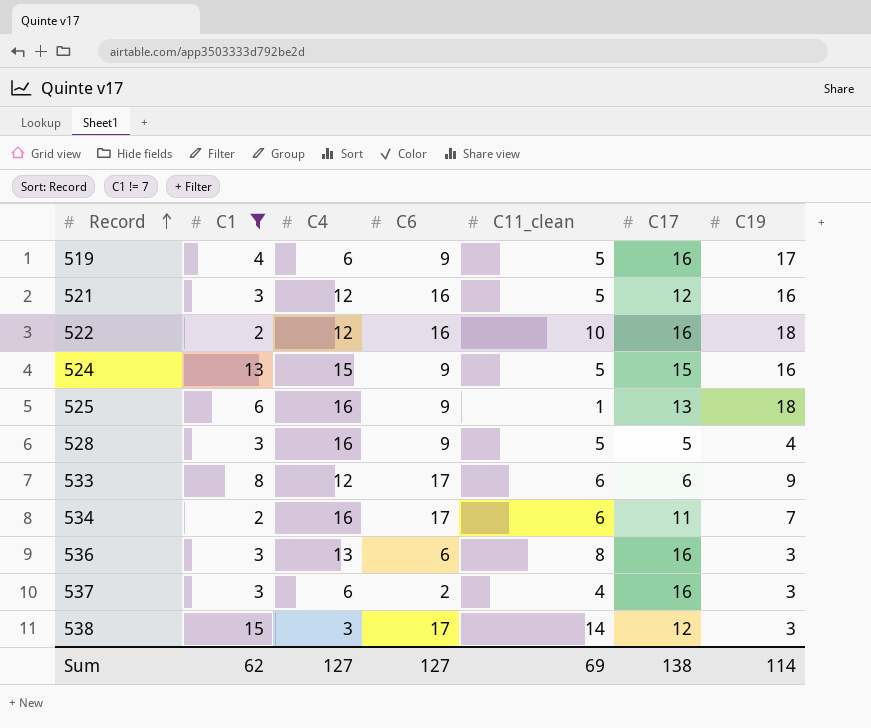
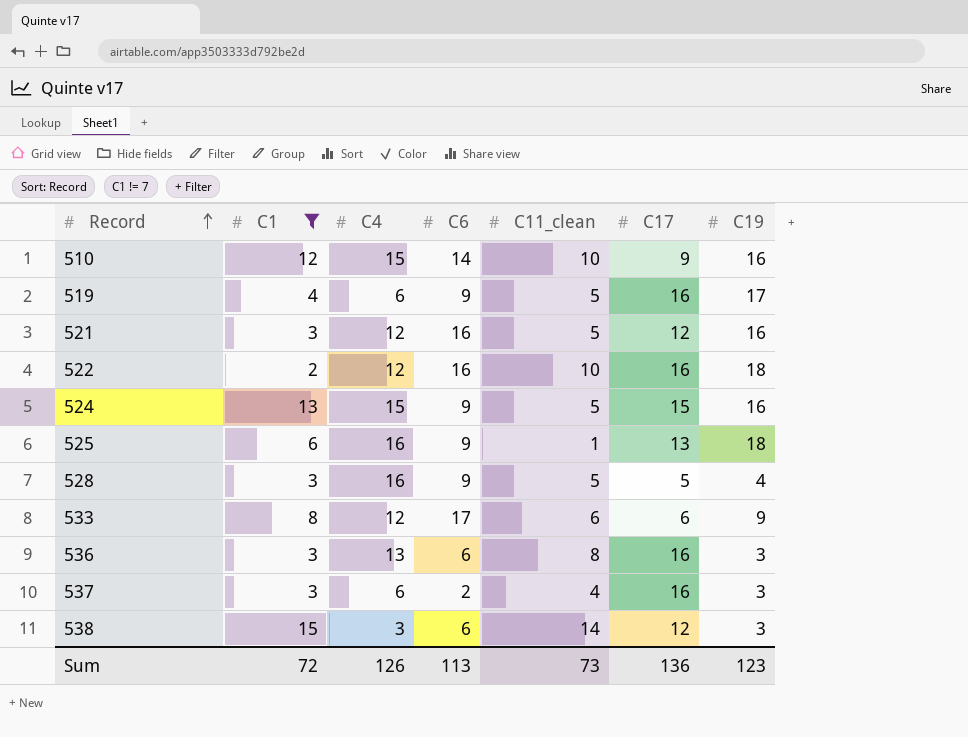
row 534: 2 | 16 | 17 | 6 | 11 | 7 -> none
row 510: none -> 12 | 15 | 14 | 10 | 9 | 16
538 | C6: 17 -> 6
Sum | C1: 62 -> 72
Sum | C4: 127 -> 126
Sum | C6: 127 -> 113
Sum | C11_clean: 69 -> 73
Sum | C17: 138 -> 136
Sum | C19: 114 -> 123

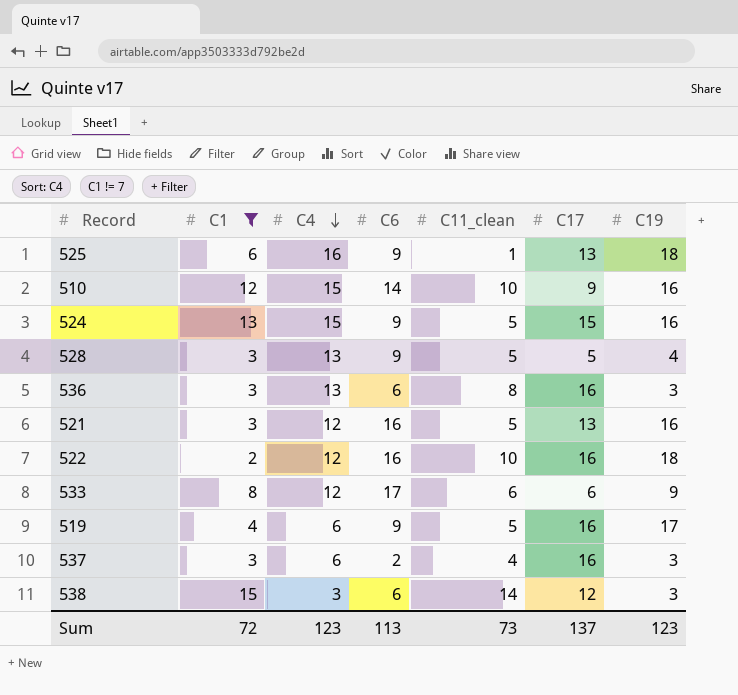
row order: Record ascending -> C4 descending
528 | C4: 16 -> 13
521 | C17: 12 -> 13
Sum | C4: 126 -> 123
Sum | C17: 136 -> 137

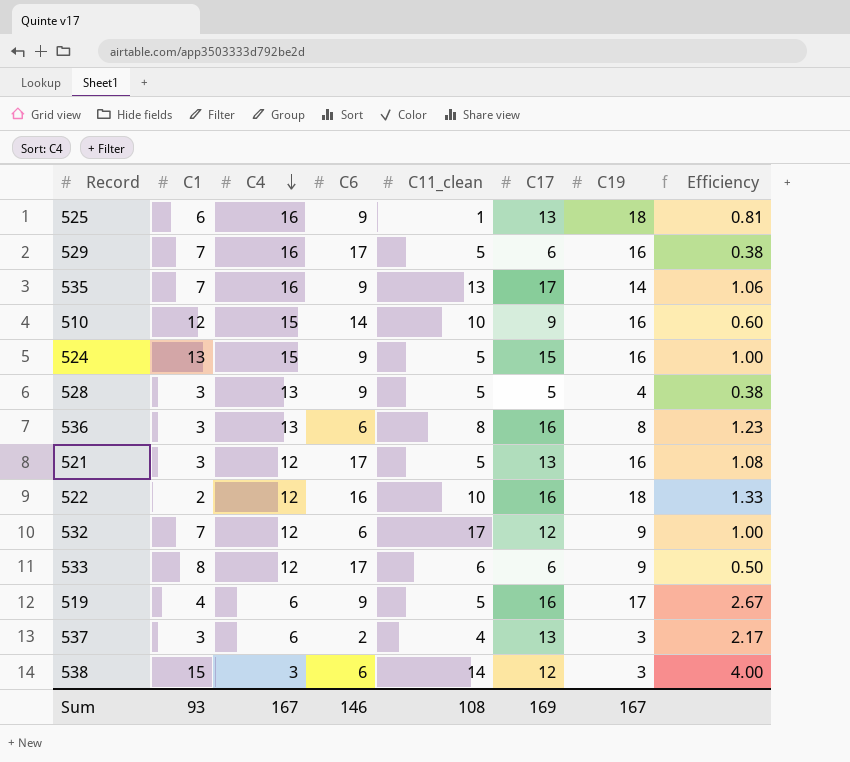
filter: C1 != 7 -> none
column Efficiency | formula: none -> [C17] / [C4]
536 | C19: 3 -> 8
521 | C6: 16 -> 17
537 | C17: 16 -> 13
Sum | C1: 72 -> 93
Sum | C4: 123 -> 167
Sum | C6: 113 -> 146
Sum | C11_clean: 73 -> 108
Sum | C17: 137 -> 169
Sum | C19: 123 -> 167

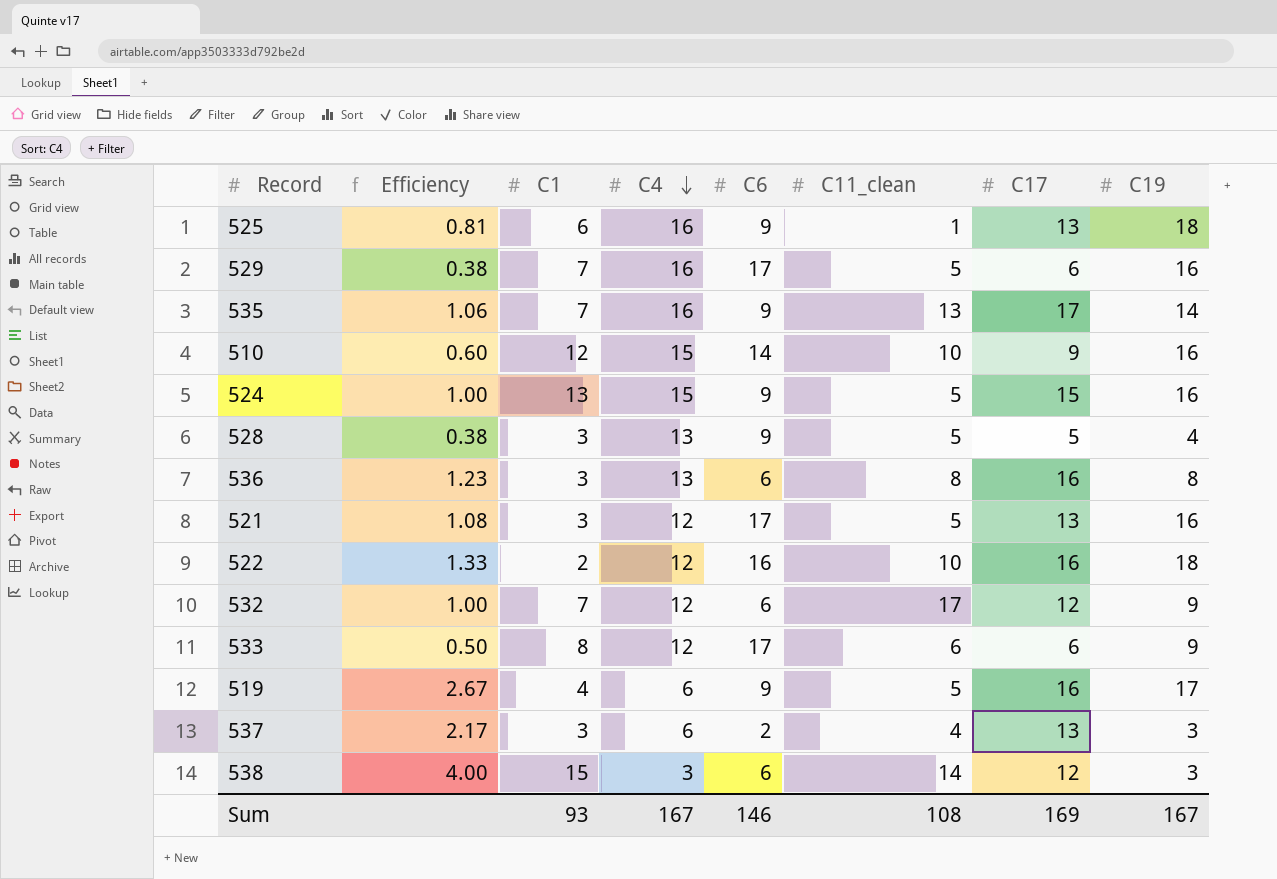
column Efficiency | position: 8 -> 2

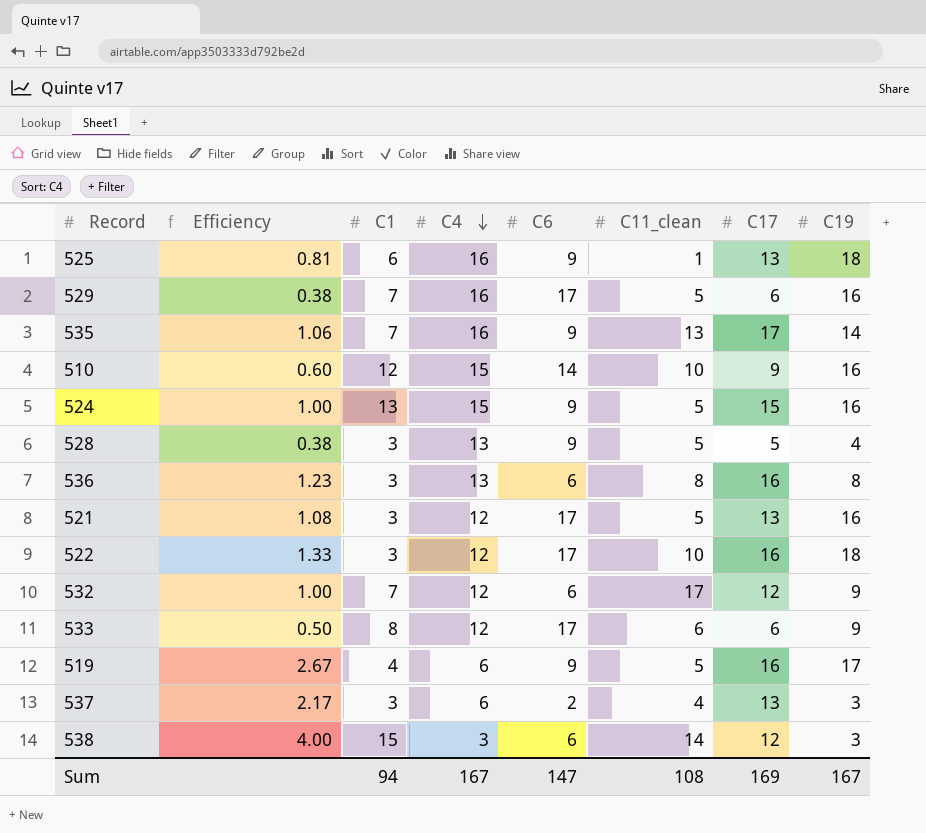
522 | C1: 2 -> 3
522 | C6: 16 -> 17
Sum | C1: 93 -> 94
Sum | C6: 146 -> 147

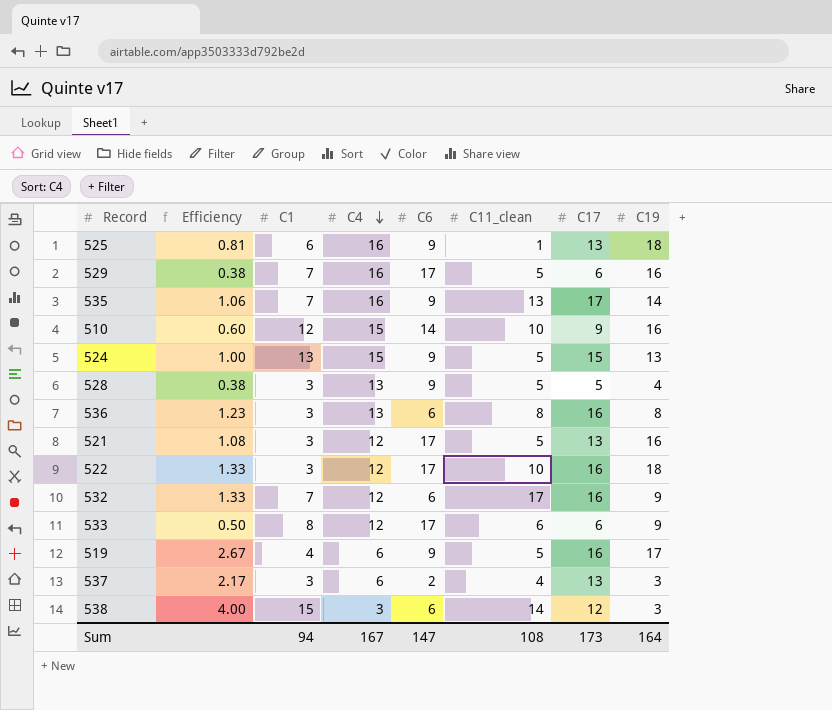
524 | C19: 16 -> 13
532 | Efficiency: 1.00 -> 1.33
532 | C17: 12 -> 16
Sum | C17: 169 -> 173
Sum | C19: 167 -> 164

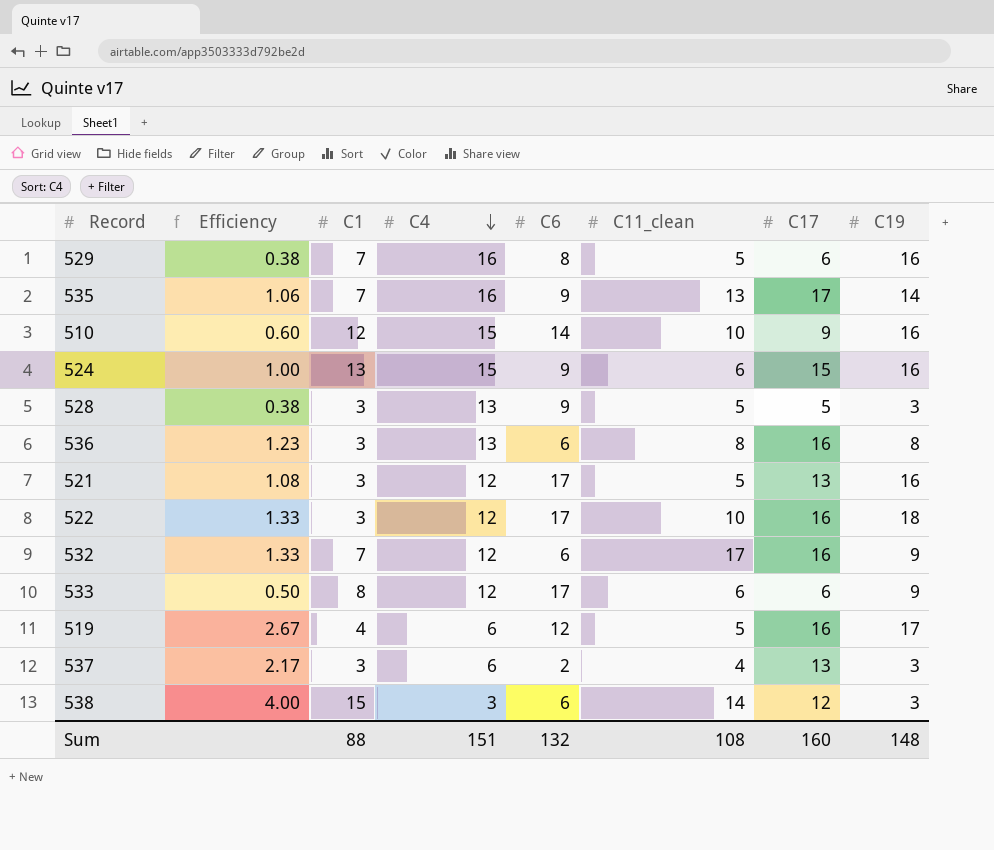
row 525: 0.81 | 6 | 16 | 9 | 1 | 13 | 18 -> none
529 | C6: 17 -> 8
524 | C11_clean: 5 -> 6
524 | C19: 13 -> 16
528 | C19: 4 -> 3
519 | C6: 9 -> 12
Sum | C1: 94 -> 88
Sum | C4: 167 -> 151
Sum | C6: 147 -> 132
Sum | C17: 173 -> 160
Sum | C19: 164 -> 148

